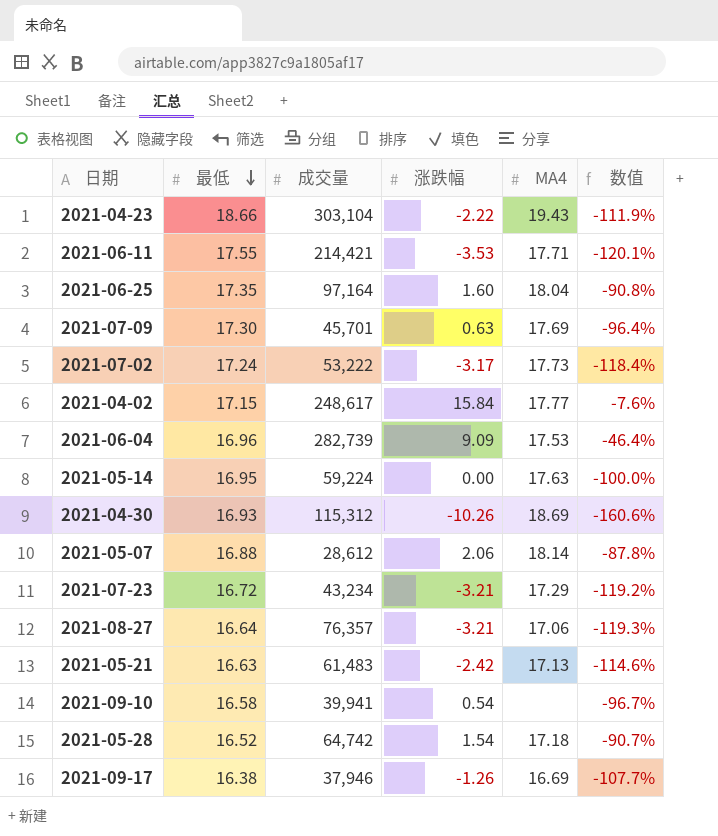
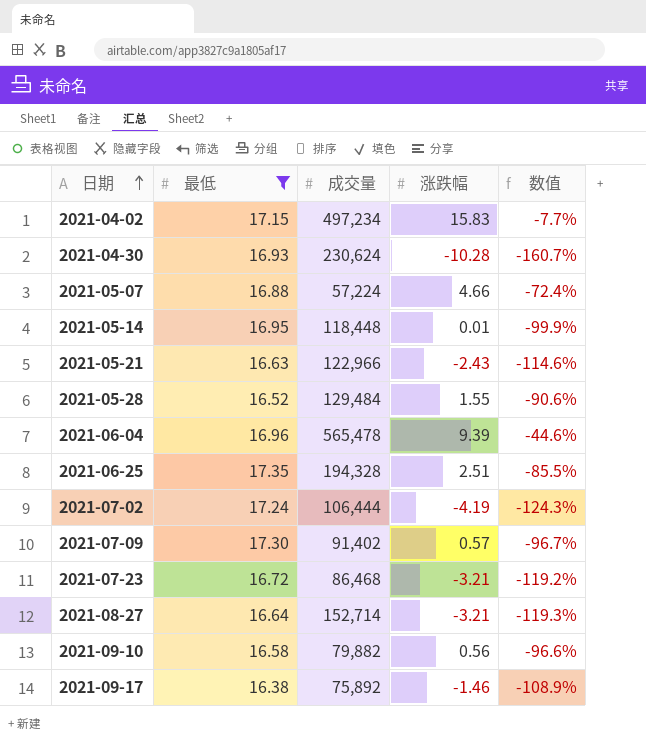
filter: none -> 最低 <= 17.35
row order: 最低 descending -> 日期 ascending
column MA4 | position: 5 -> none
2021-04-02 | 成交量: 248,617 -> 497,234
2021-04-02 | 涨跌幅: 15.84 -> 15.83
2021-04-02 | 数值: -7.6% -> -7.7%
2021-04-30 | 成交量: 115,312 -> 230,624
2021-04-30 | 涨跌幅: -10.26 -> -10.28
2021-04-30 | 数值: -160.6% -> -160.7%
2021-05-07 | 成交量: 28,612 -> 57,224
2021-05-07 | 涨跌幅: 2.06 -> 4.66
2021-05-07 | 数值: -87.8% -> -72.4%
2021-05-14 | 成交量: 59,224 -> 118,448
2021-05-14 | 涨跌幅: 0.00 -> 0.01
2021-05-14 | 数值: -100.0% -> -99.9%
2021-05-21 | 成交量: 61,483 -> 122,966
2021-05-21 | 涨跌幅: -2.42 -> -2.43
2021-05-28 | 成交量: 64,742 -> 129,484
2021-05-28 | 涨跌幅: 1.54 -> 1.55
2021-05-28 | 数值: -90.7% -> -90.6%
2021-06-04 | 成交量: 282,739 -> 565,478
2021-06-04 | 涨跌幅: 9.09 -> 9.39
2021-06-04 | 数值: -46.4% -> -44.6%
2021-06-25 | 成交量: 97,164 -> 194,328
2021-06-25 | 涨跌幅: 1.60 -> 2.51
2021-06-25 | 数值: -90.8% -> -85.5%
2021-07-02 | 成交量: 53,222 -> 106,444
2021-07-02 | 涨跌幅: -3.17 -> -4.19
2021-07-02 | 数值: -118.4% -> -124.3%
2021-07-09 | 成交量: 45,701 -> 91,402
2021-07-09 | 涨跌幅: 0.63 -> 0.57
2021-07-09 | 数值: -96.4% -> -96.7%
2021-07-23 | 成交量: 43,234 -> 86,468
2021-08-27 | 成交量: 76,357 -> 152,714
2021-09-10 | 成交量: 39,941 -> 79,882
2021-09-10 | 涨跌幅: 0.54 -> 0.56
2021-09-10 | 数值: -96.7% -> -96.6%
2021-09-17 | 成交量: 37,946 -> 75,892
2021-09-17 | 涨跌幅: -1.26 -> -1.46
2021-09-17 | 数值: -107.7% -> -108.9%

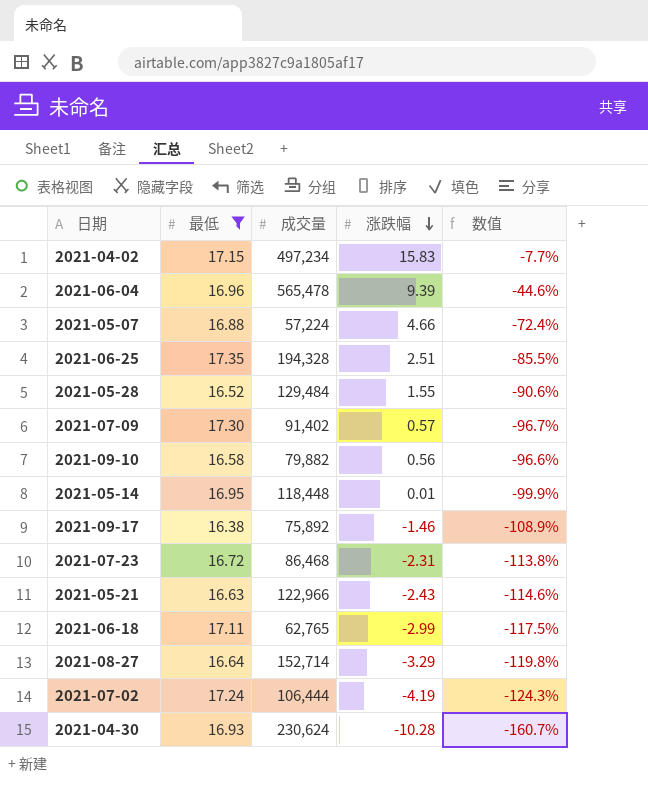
row order: 日期 ascending -> 涨跌幅 descending
2021-07-23 | 涨跌幅: -3.21 -> -2.31
2021-07-23 | 数值: -119.2% -> -113.8%
row 2021-06-18: none -> 17.11 | 62,765 | -2.99 | -117.5%
2021-08-27 | 涨跌幅: -3.21 -> -3.29
2021-08-27 | 数值: -119.3% -> -119.8%

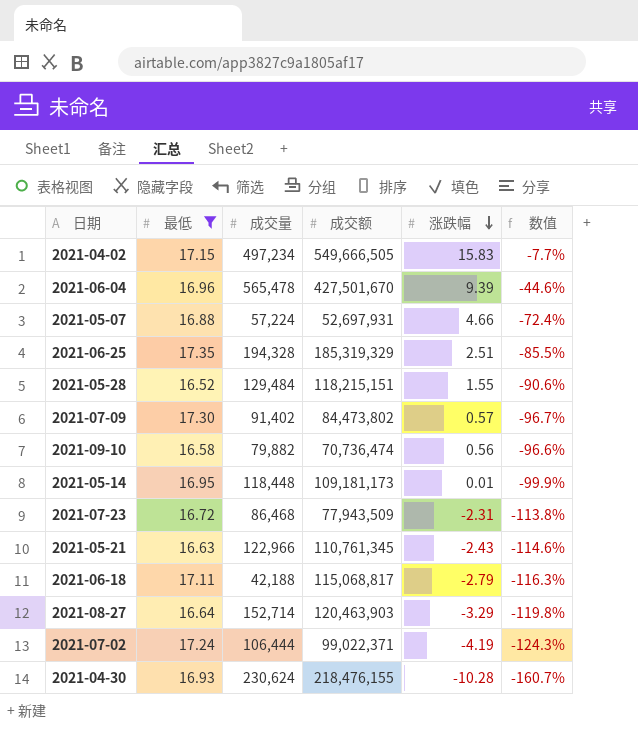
column 成交额 | position: none -> 4
row 2021-09-17: 16.38 | 75,892 | -1.46 | -108.9% -> none
2021-06-18 | 成交量: 62,765 -> 42,188
2021-06-18 | 涨跌幅: -2.99 -> -2.79
2021-06-18 | 数值: -117.5% -> -116.3%

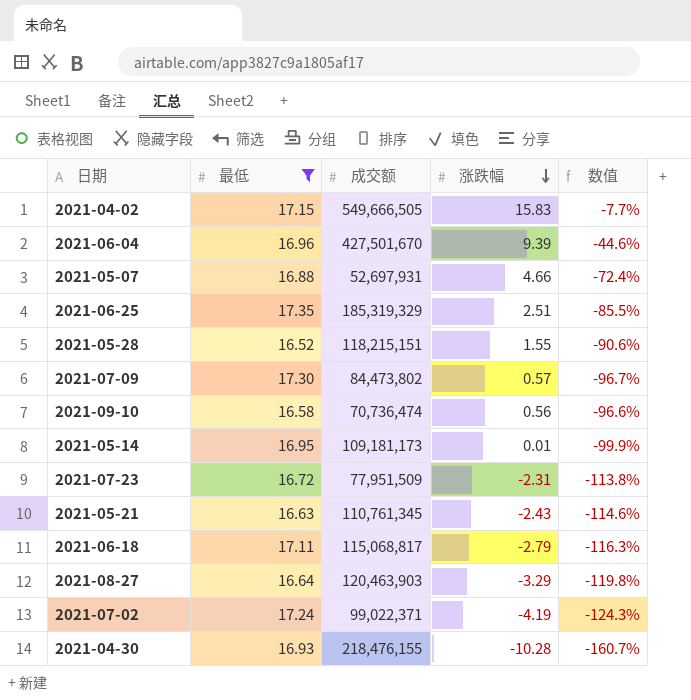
column 成交量 | position: 3 -> none
2021-07-23 | 成交额: 77,943,509 -> 77,951,509

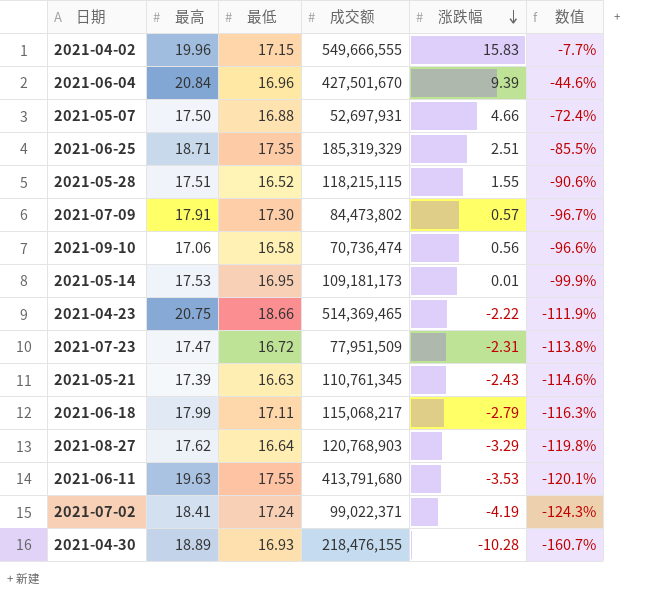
filter: 最低 <= 17.35 -> none
column 最高 | position: none -> 2
2021-04-02 | 成交额: 549,666,505 -> 549,666,555
2021-05-28 | 成交额: 118,215,151 -> 118,215,115
2021-06-18 | 成交额: 115,068,817 -> 115,068,217
2021-08-27 | 成交额: 120,463,903 -> 120,768,903

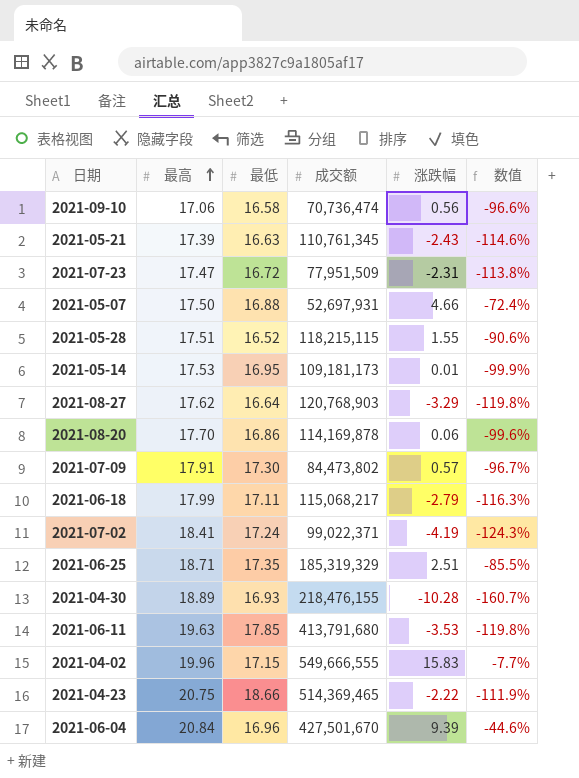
row order: 涨跌幅 descending -> 最高 ascending
row 2021-08-20: none -> 17.70 | 16.86 | 114,169,878 | 0.06 | -99.6%
2021-06-11 | 最低: 17.55 -> 17.85
2021-06-11 | 数值: -120.1% -> -119.8%

